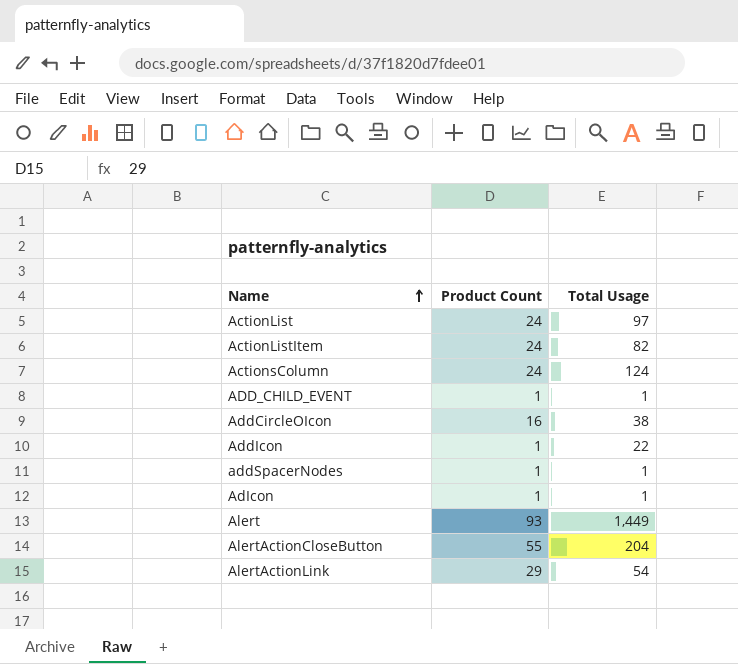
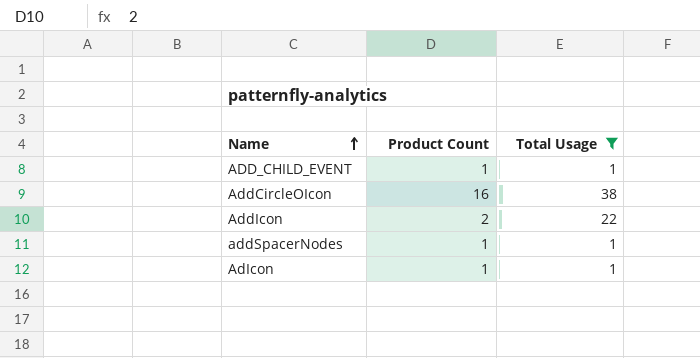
filter: none -> Total Usage <= 38
AddIcon | Product Count: 1 -> 2

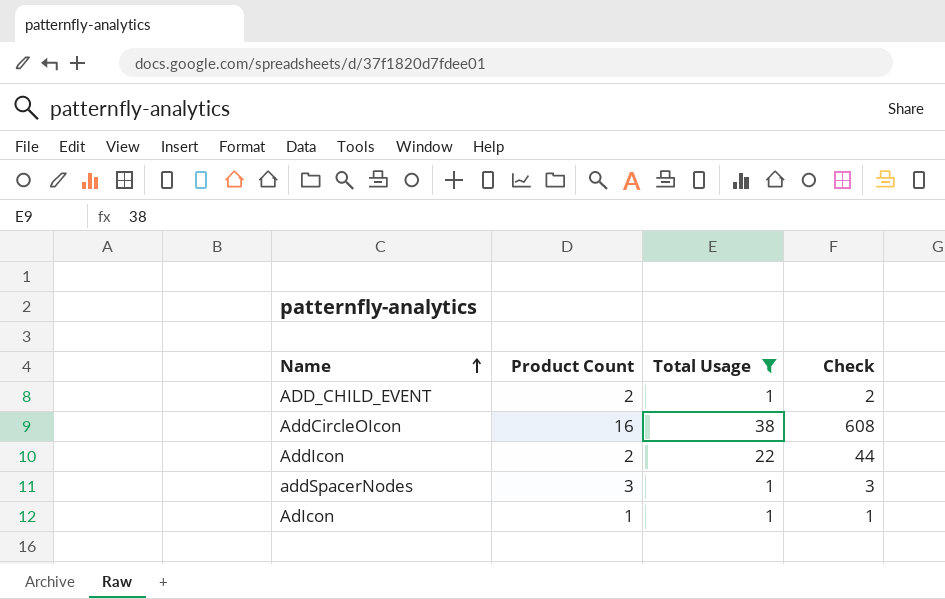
column Check | formula: none -> [Product Count] * [Total Usage]
ADD_CHILD_EVENT | Product Count: 1 -> 2
addSpacerNodes | Product Count: 1 -> 3

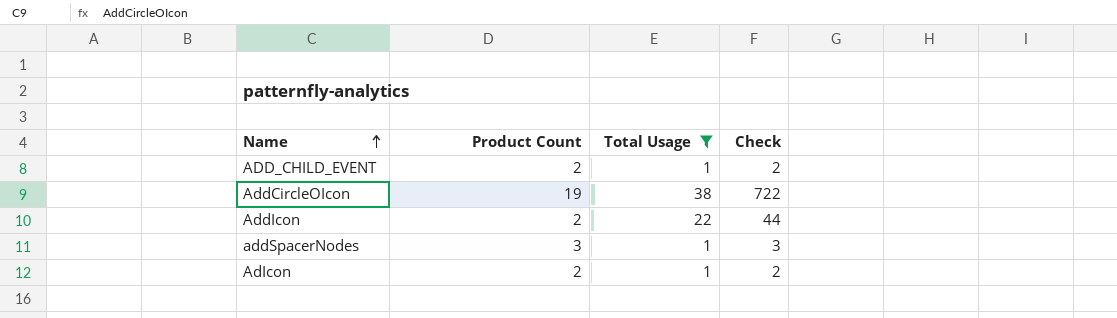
AddCircleOIcon | Product Count: 16 -> 19
AddCircleOIcon | Check: 608 -> 722
AdIcon | Product Count: 1 -> 2
AdIcon | Check: 1 -> 2

